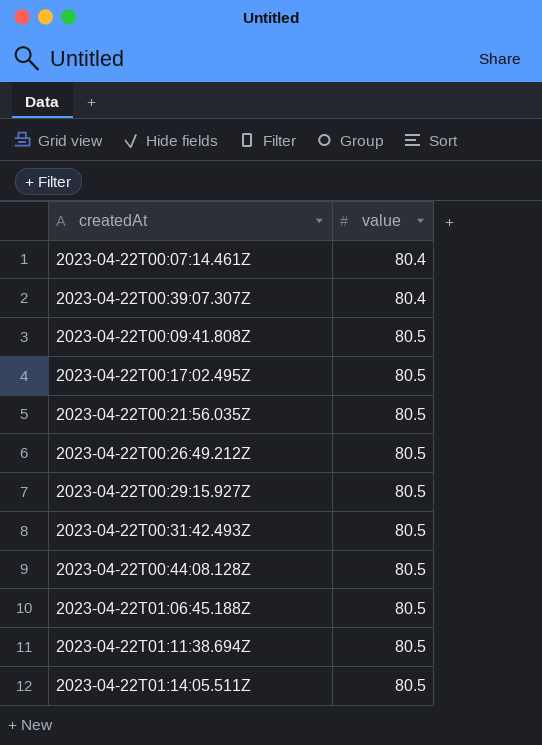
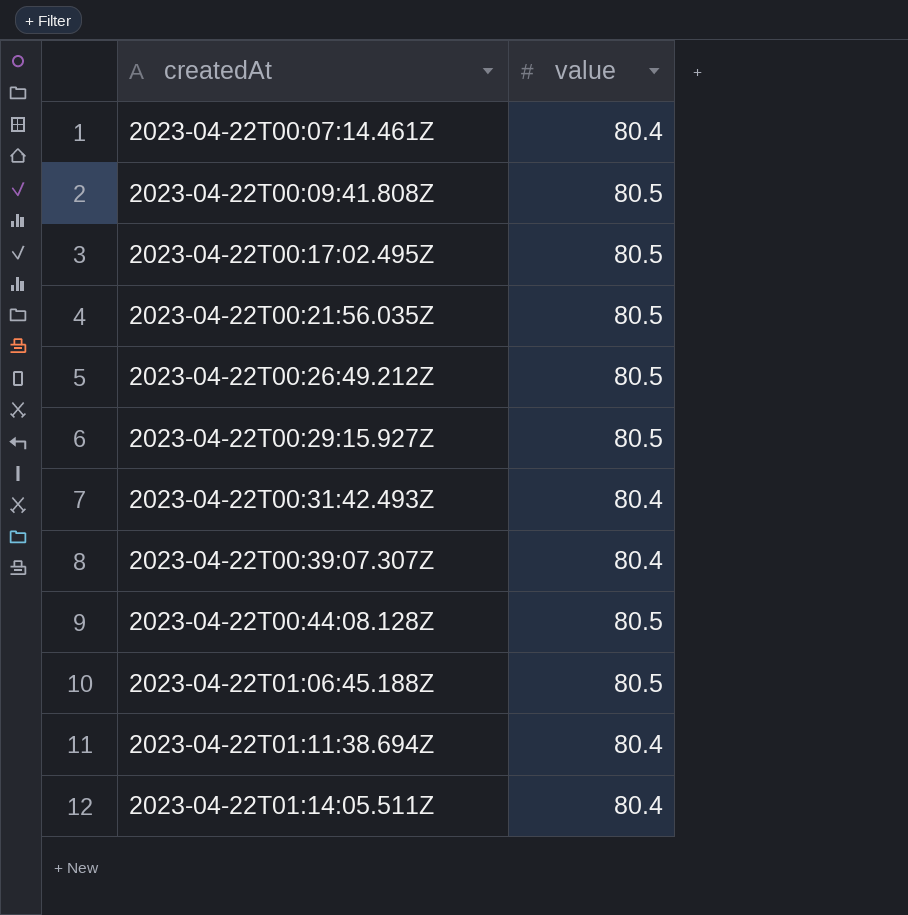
row order: value ascending -> createdAt ascending
2023-04-22T00:31:42.493Z | value: 80.5 -> 80.4
2023-04-22T01:11:38.694Z | value: 80.5 -> 80.4
2023-04-22T01:14:05.511Z | value: 80.5 -> 80.4

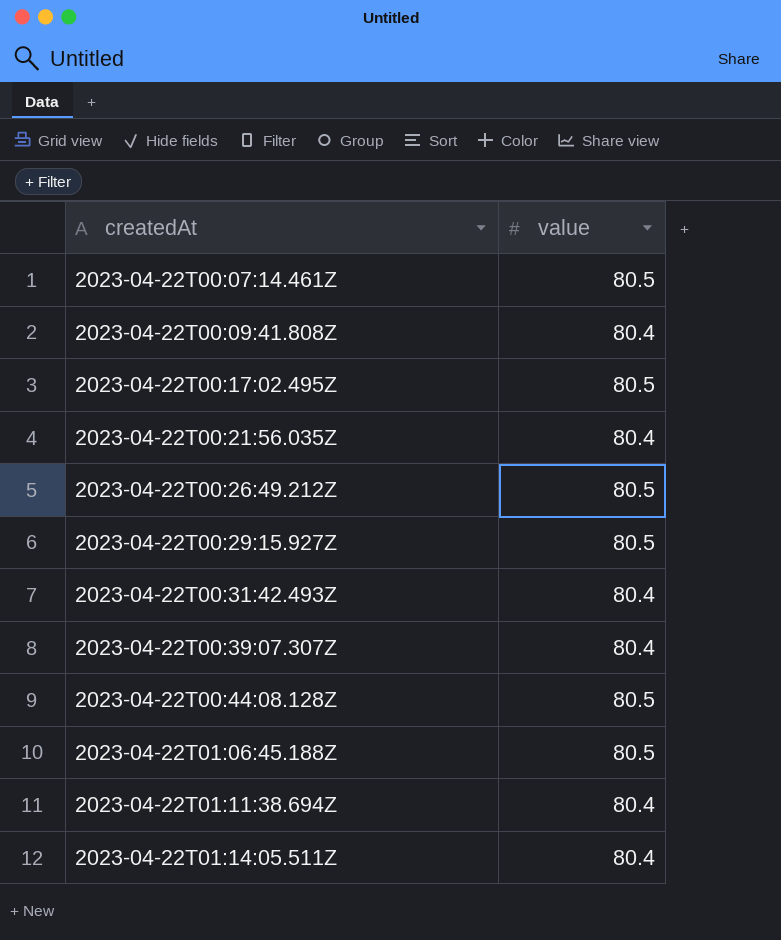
2023-04-22T00:07:14.461Z | value: 80.4 -> 80.5
2023-04-22T00:09:41.808Z | value: 80.5 -> 80.4
2023-04-22T00:21:56.035Z | value: 80.5 -> 80.4

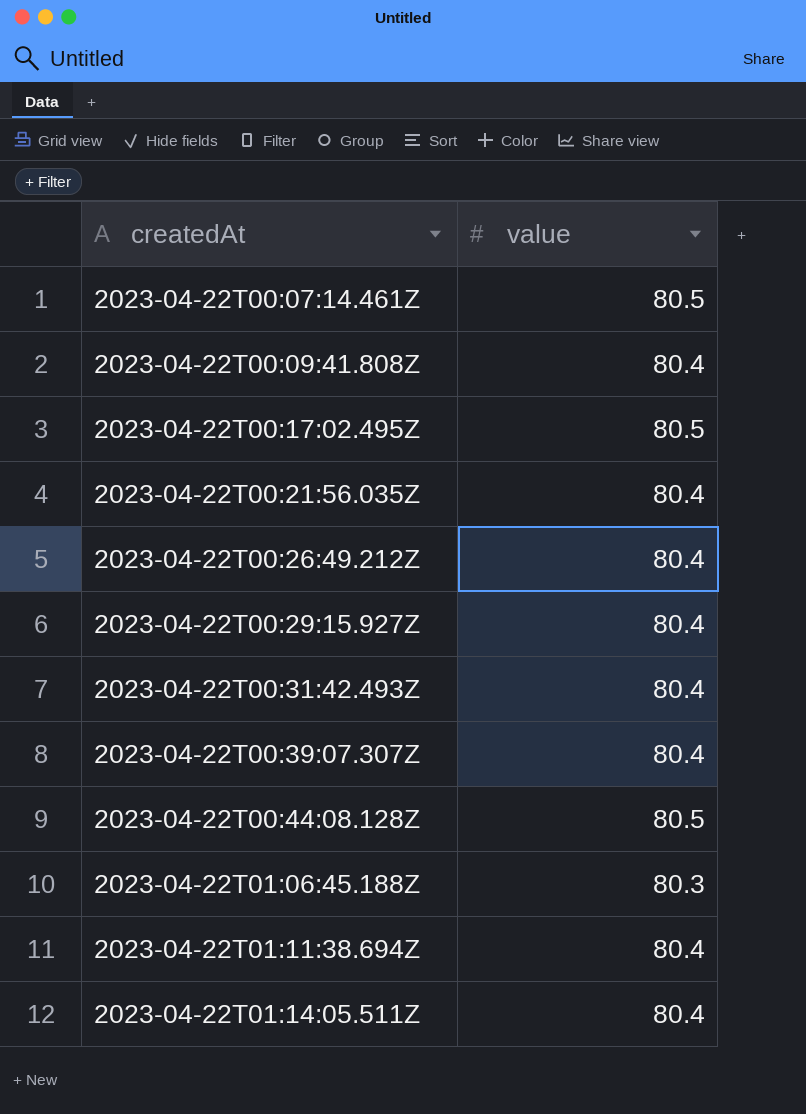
2023-04-22T00:26:49.212Z | value: 80.5 -> 80.4
2023-04-22T00:29:15.927Z | value: 80.5 -> 80.4
2023-04-22T01:06:45.188Z | value: 80.5 -> 80.3

